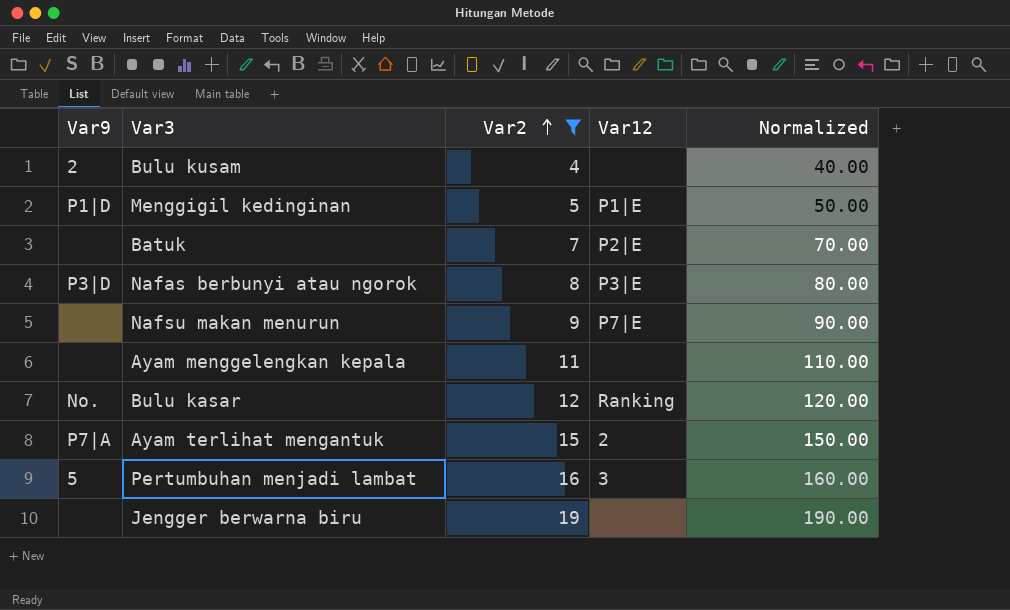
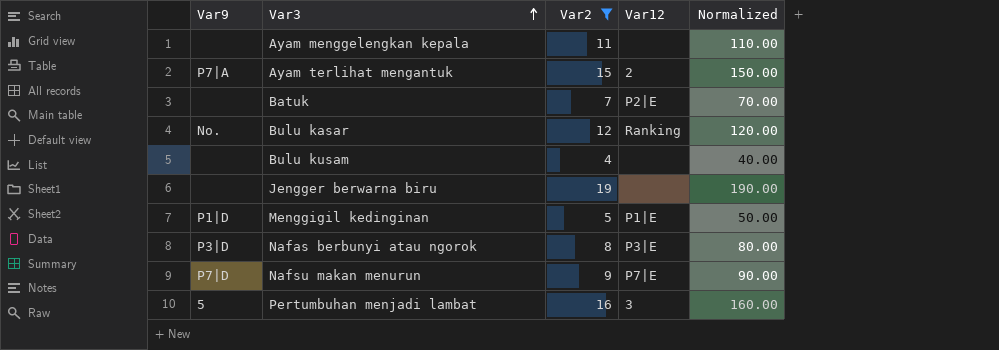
row order: Var2 ascending -> Var3 ascending
Bulu kusam | Var9: 2 -> none
Nafsu makan menurun | Var9: none -> P7|D

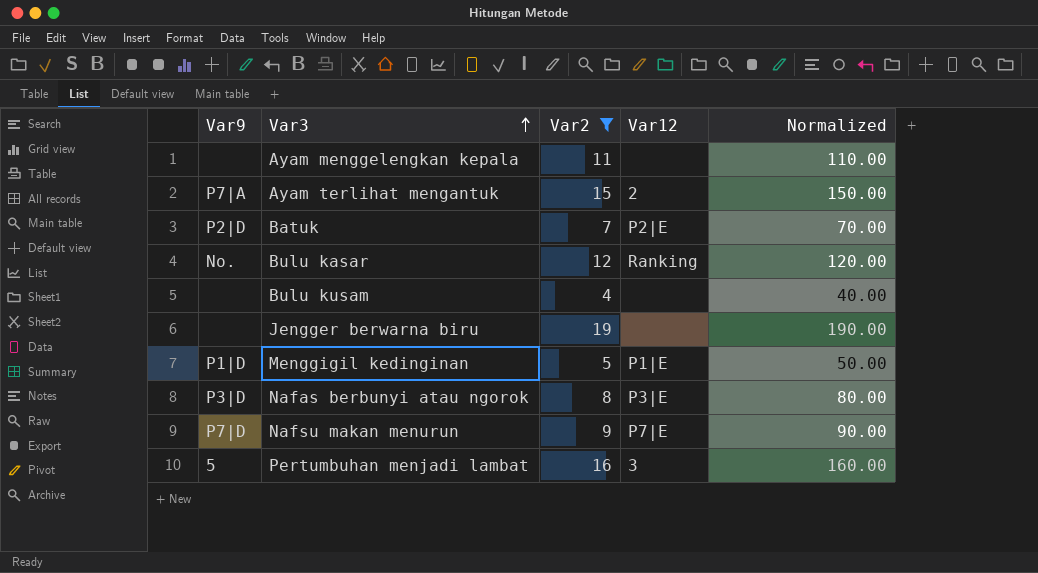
Batuk | Var9: none -> P2|D

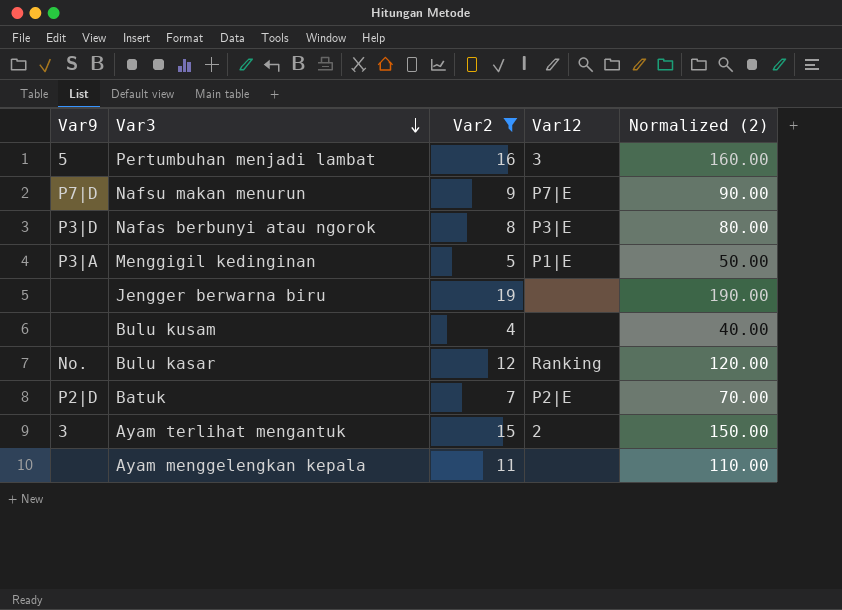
row order: Var3 ascending -> Var3 descending
column name: Normalized -> Normalized (2)
Menggigil kedinginan | Var9: P1|D -> P3|A
Ayam terlihat mengantuk | Var9: P7|A -> 3

